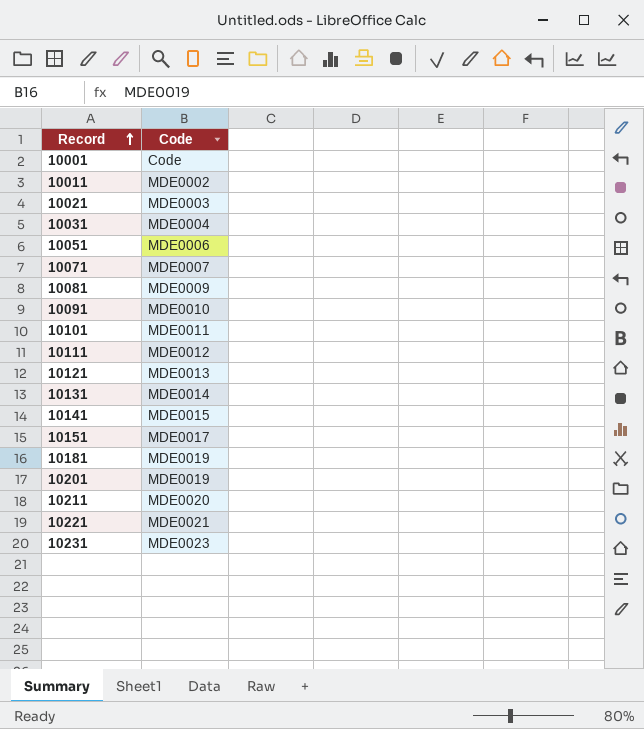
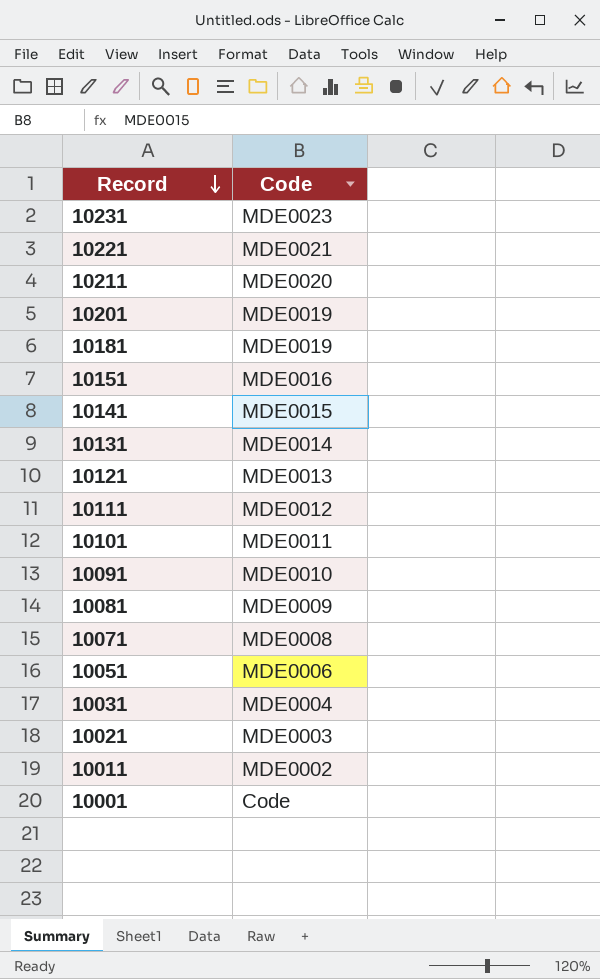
row order: Record ascending -> Record descending
10151 | Code: MDE0017 -> MDE0016
10071 | Code: MDE0007 -> MDE0008

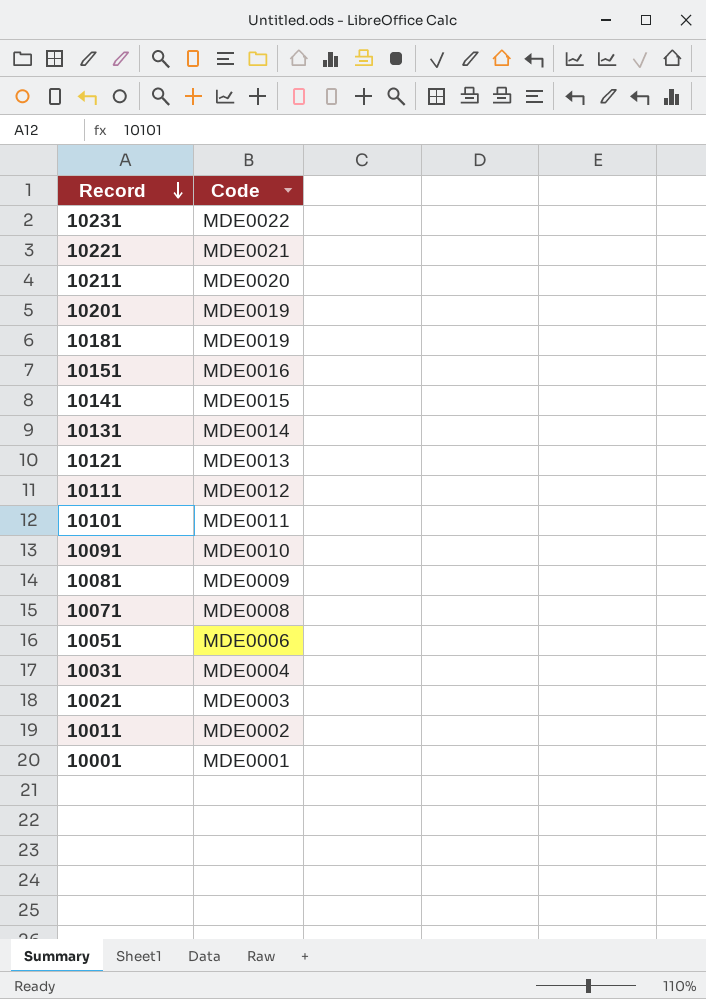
10231 | Code: MDE0023 -> MDE0022
10001 | Code: Code -> MDE0001

